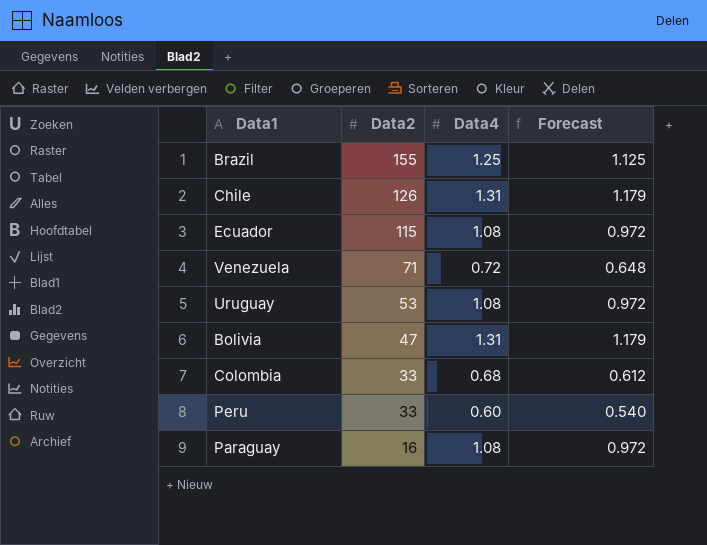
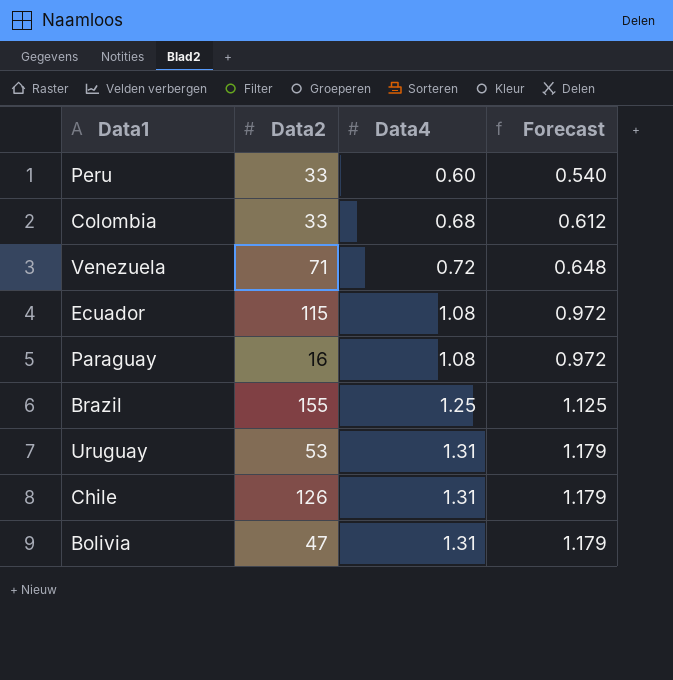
row order: Data2 descending -> Data4 ascending
Uruguay | Data4: 1.08 -> 1.31
Uruguay | Forecast: 0.972 -> 1.179

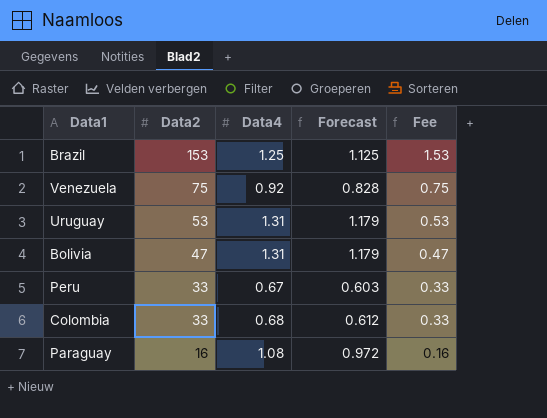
row order: Data4 ascending -> Data2 descending
column Fee | formula: none -> [Data2] * 0.01
row Ecuador: 115 | 1.08 | 0.972 -> none
row Chile: 126 | 1.31 | 1.179 -> none
Brazil | Data2: 155 -> 153
Venezuela | Data2: 71 -> 75
Venezuela | Data4: 0.72 -> 0.92
Venezuela | Forecast: 0.648 -> 0.828
Peru | Data4: 0.60 -> 0.67
Peru | Forecast: 0.540 -> 0.603

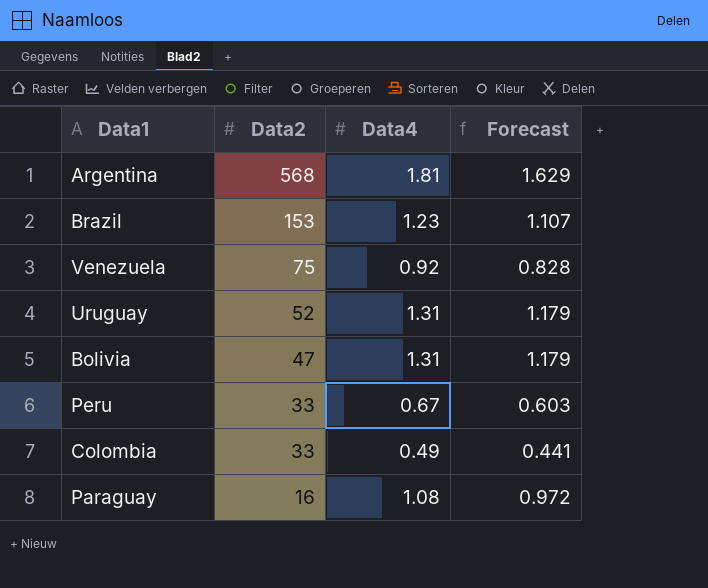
column Fee | formula: [Data2] * 0.01 -> none
row Argentina: none -> 568 | 1.81 | 1.629
Brazil | Data4: 1.25 -> 1.23
Brazil | Forecast: 1.125 -> 1.107
Uruguay | Data2: 53 -> 52
Colombia | Data4: 0.68 -> 0.49
Colombia | Forecast: 0.612 -> 0.441

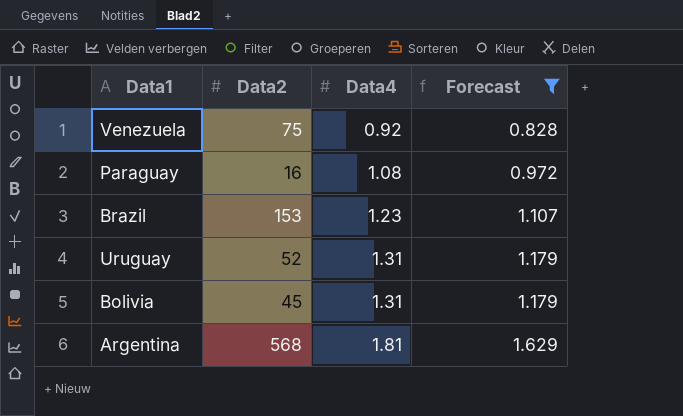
filter: none -> Forecast >= 0.828
row order: Data2 descending -> Data4 ascending
Bolivia | Data2: 47 -> 45

